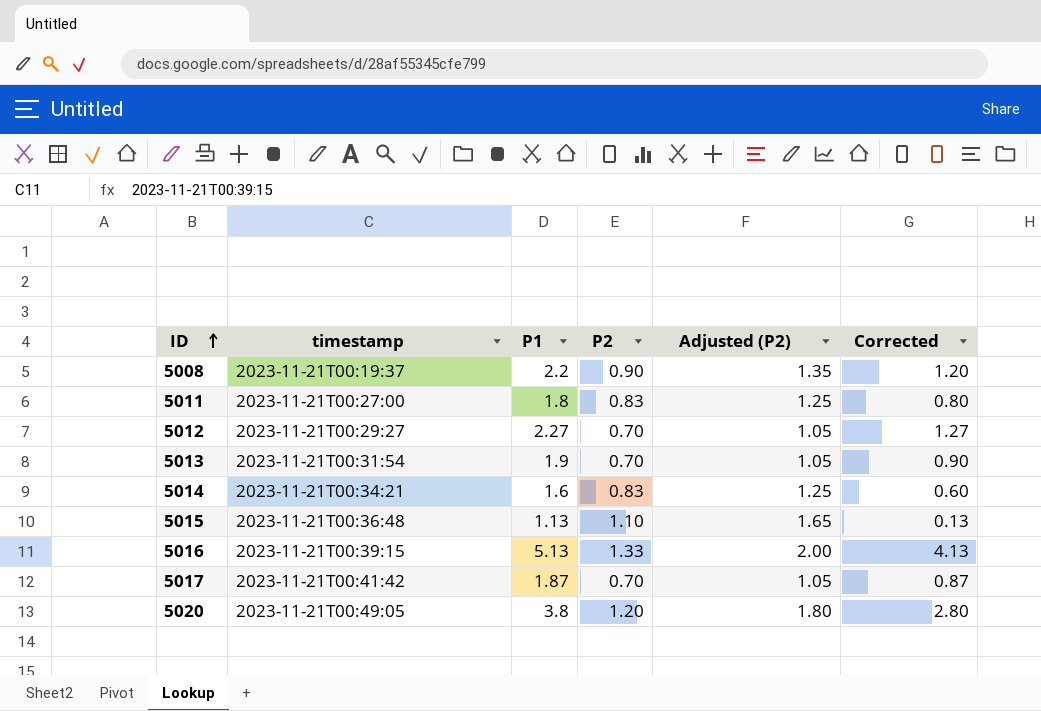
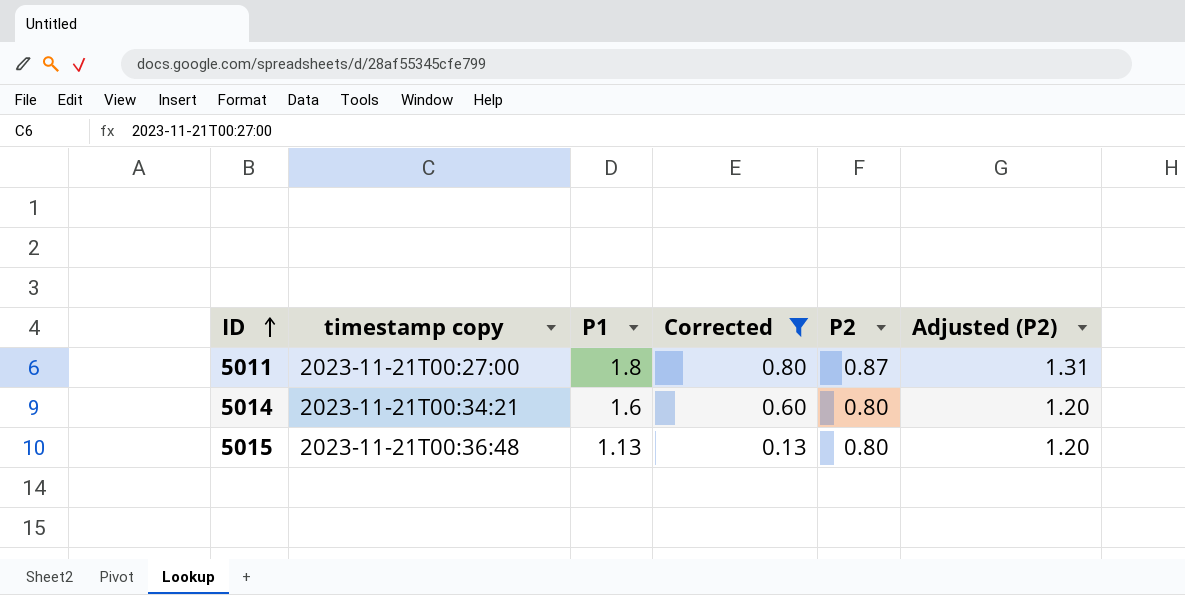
filter: none -> Corrected <= 0.80
column name: timestamp -> timestamp copy
column Corrected | position: 6 -> 4
5011 | P2: 0.83 -> 0.87
5011 | Adjusted (P2): 1.25 -> 1.31
5014 | P2: 0.83 -> 0.80
5014 | Adjusted (P2): 1.25 -> 1.20
5015 | P2: 1.10 -> 0.80
5015 | Adjusted (P2): 1.65 -> 1.20

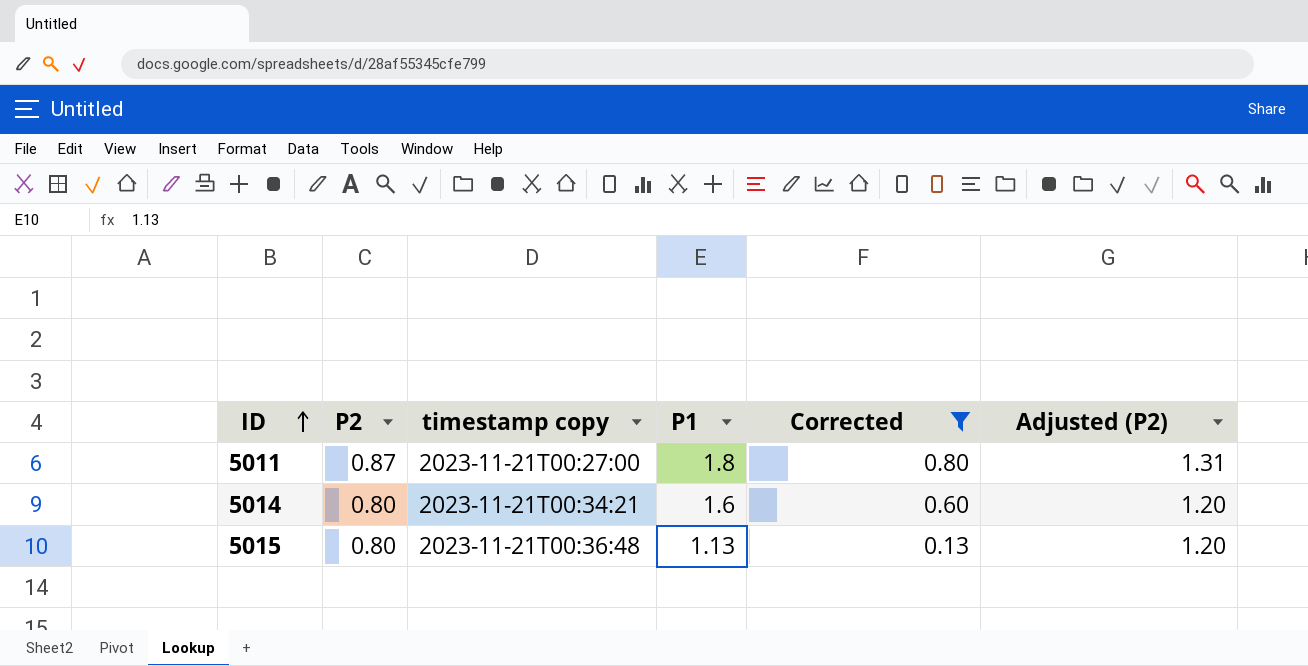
column P2 | position: 5 -> 2

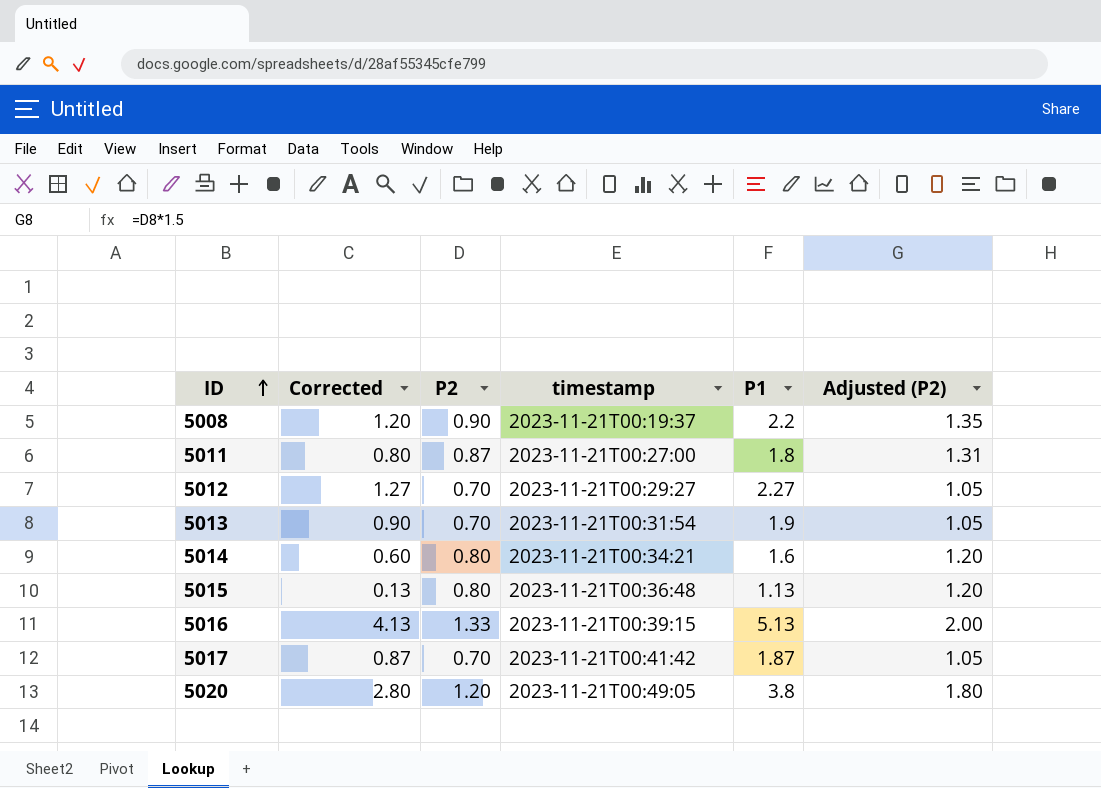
filter: Corrected <= 0.80 -> none
column Corrected | position: 5 -> 2
column name: timestamp copy -> timestamp

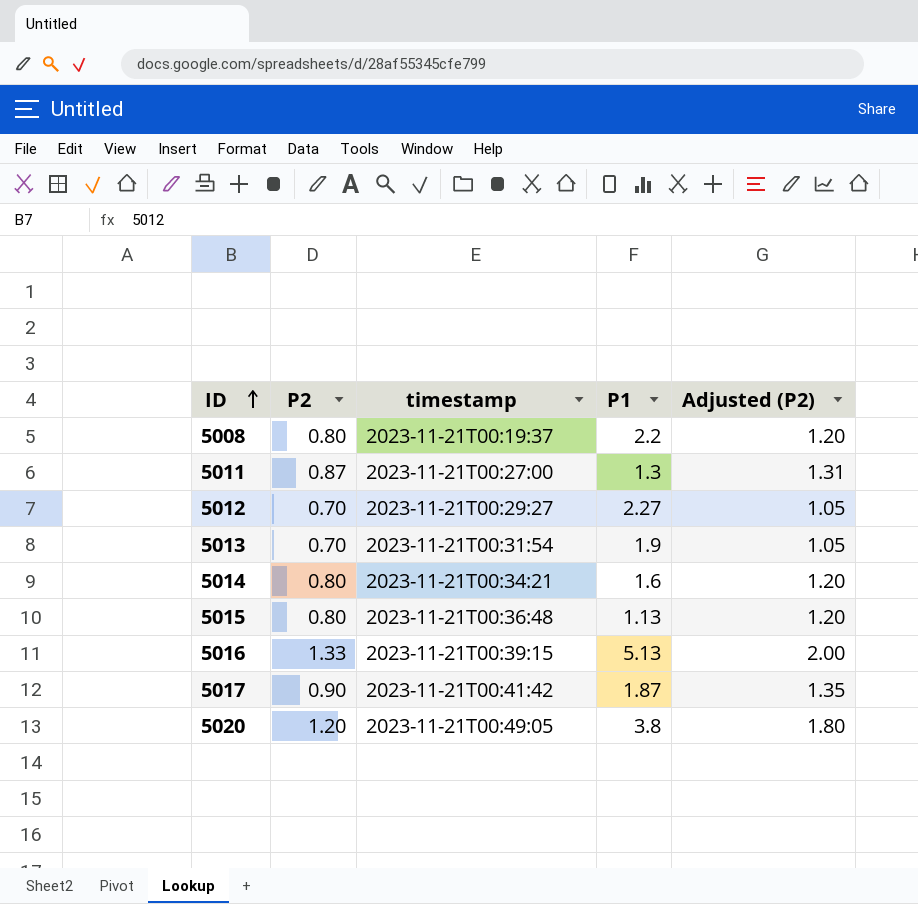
column Corrected | formula: [P1] - 1 -> none
5008 | P2: 0.90 -> 0.80
5008 | Adjusted (P2): 1.35 -> 1.20
5011 | P1: 1.8 -> 1.3
5017 | P2: 0.70 -> 0.90
5017 | Adjusted (P2): 1.05 -> 1.35

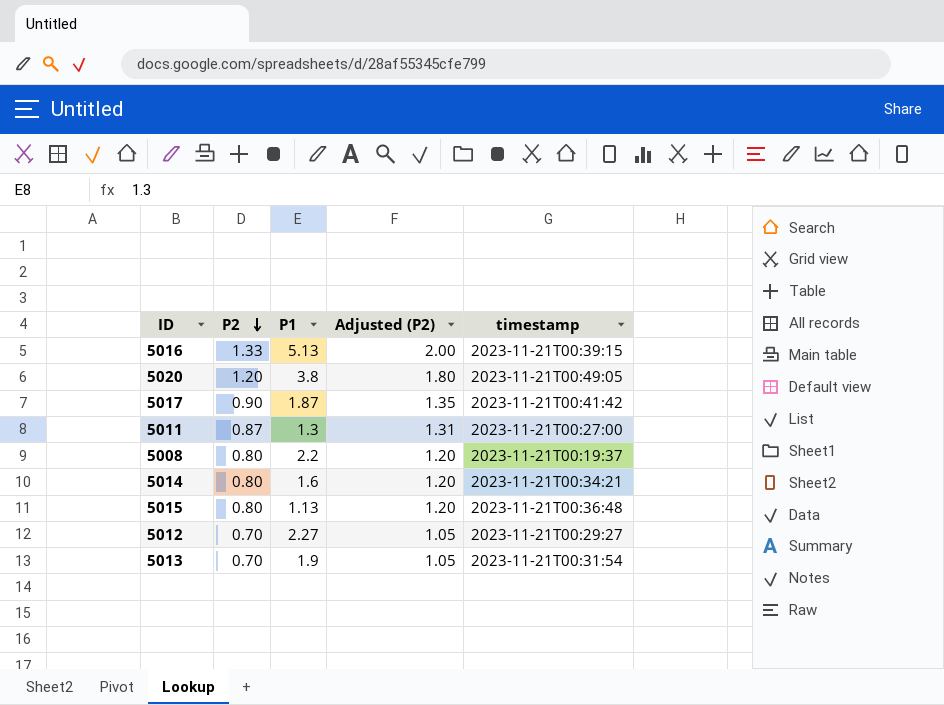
row order: ID ascending -> P2 descending
column timestamp | position: 3 -> 5

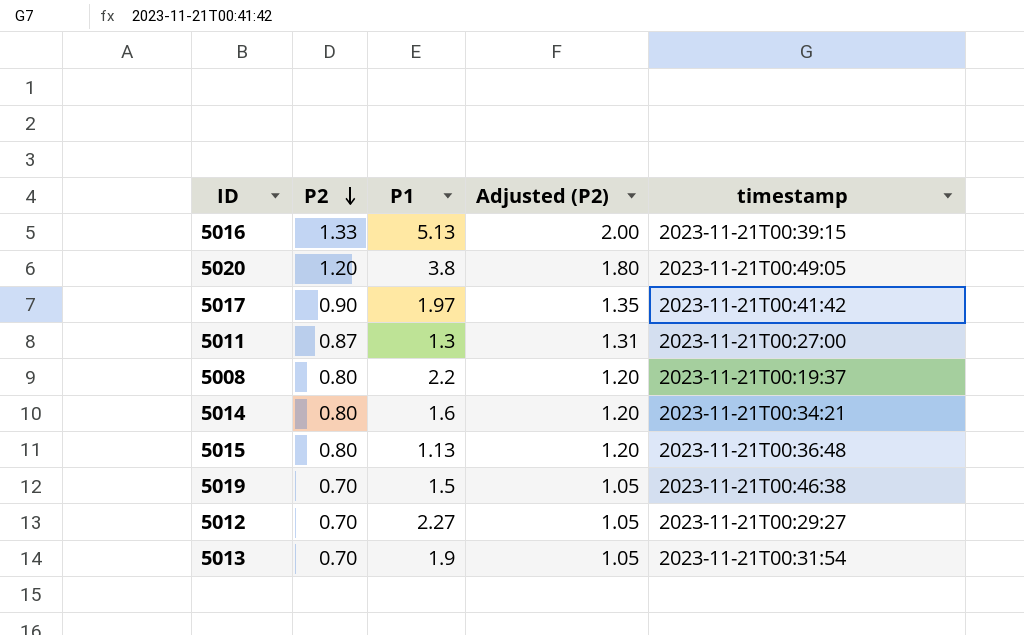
5017 | P1: 1.87 -> 1.97
row 5019: none -> 0.70 | 1.5 | 1.05 | 2023-11-21T00:46:38

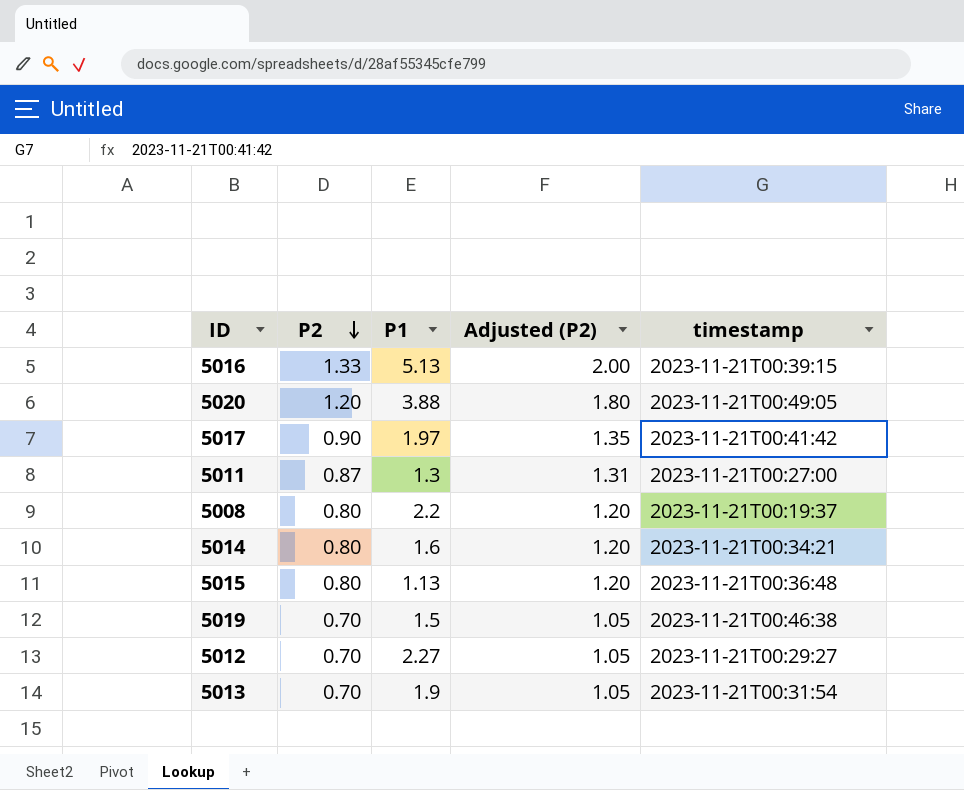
5020 | P1: 3.8 -> 3.88

